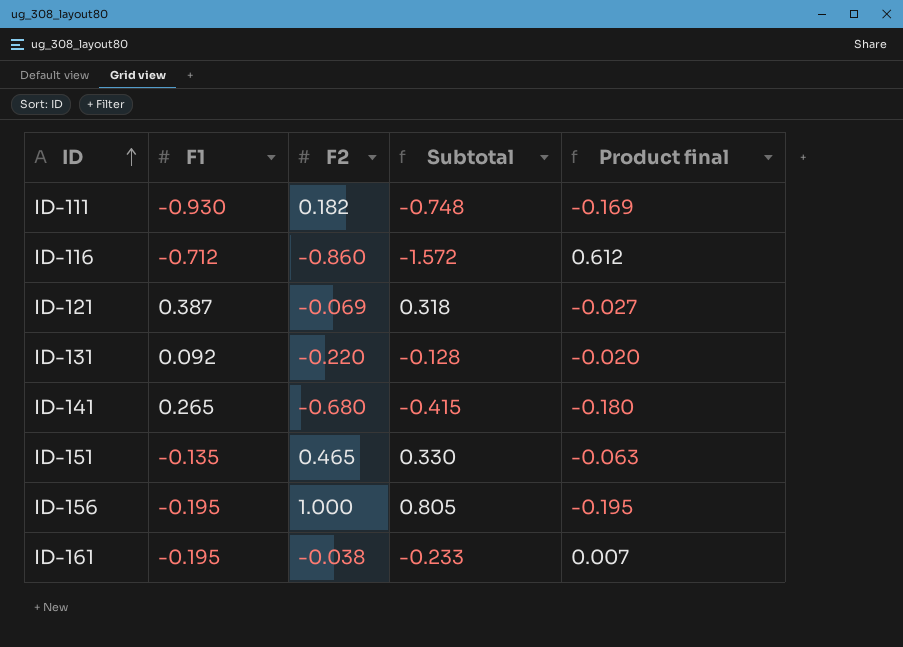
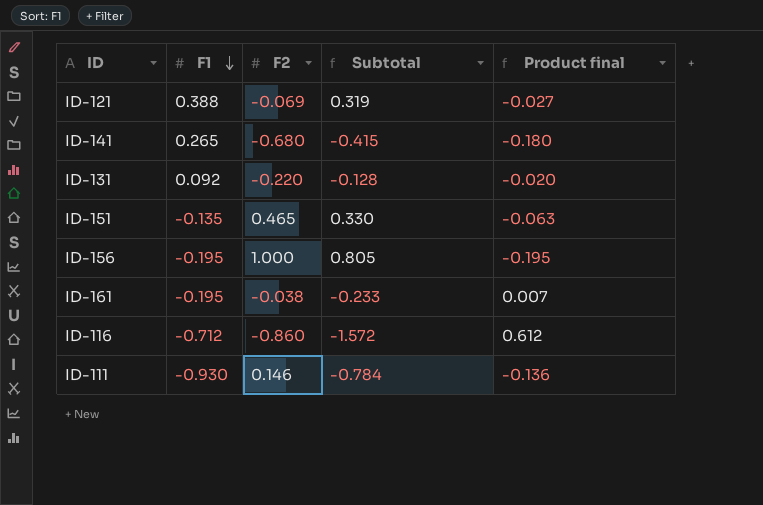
row order: ID ascending -> F1 descending
ID-121 | F1: 0.387 -> 0.388
ID-121 | Subtotal: 0.318 -> 0.319
ID-111 | F2: 0.182 -> 0.146
ID-111 | Subtotal: -0.748 -> -0.784
ID-111 | Product final: -0.169 -> -0.136

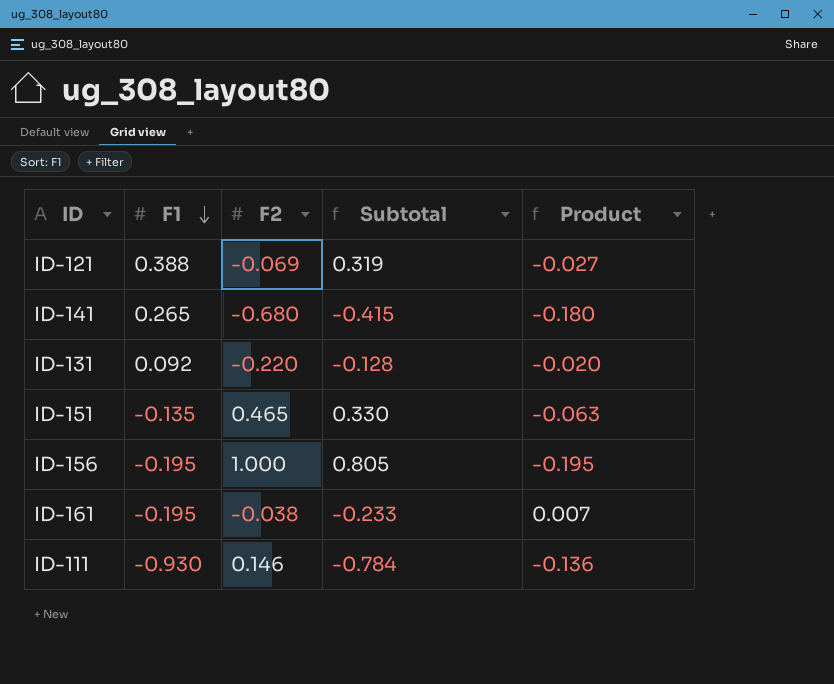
column name: Product final -> Product
row ID-116: -0.712 | -0.860 | -1.572 | 0.612 -> none

